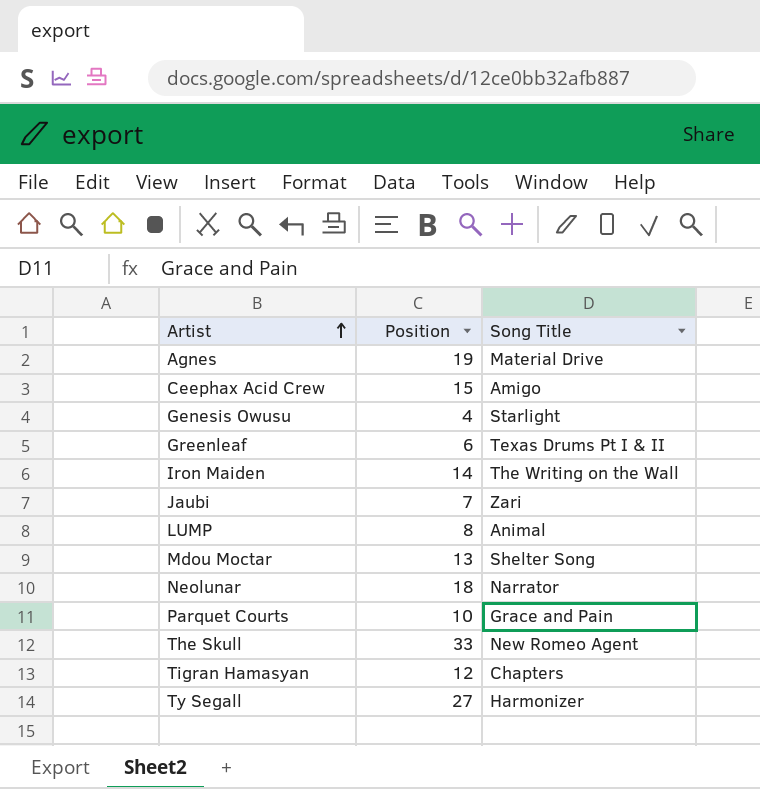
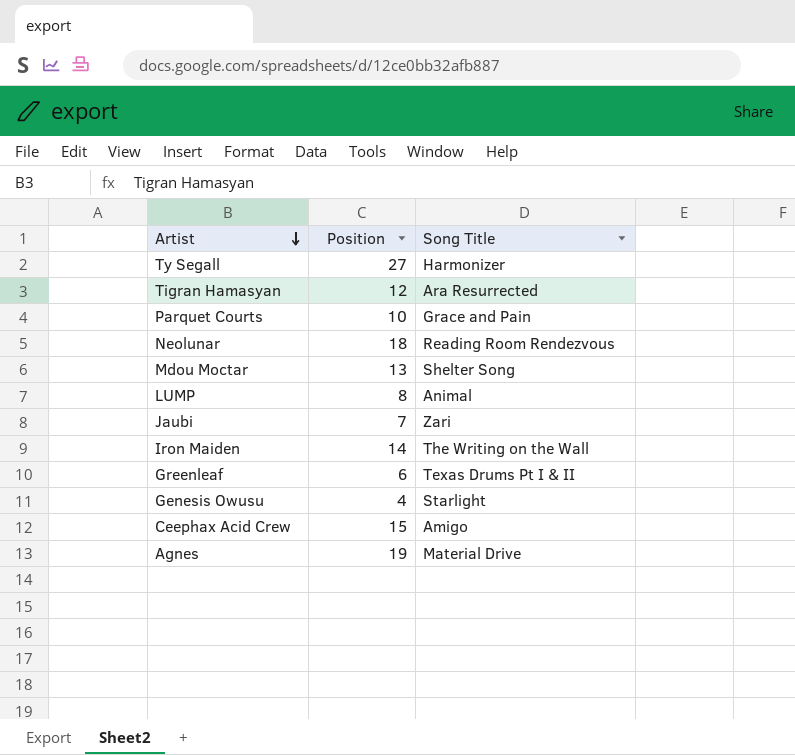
row order: Artist ascending -> Artist descending
row The Skull: 33 | New Romeo Agent -> none
Tigran Hamasyan | Song Title: Chapters -> Ara Resurrected
Neolunar | Song Title: Narrator -> Reading Room Rendezvous

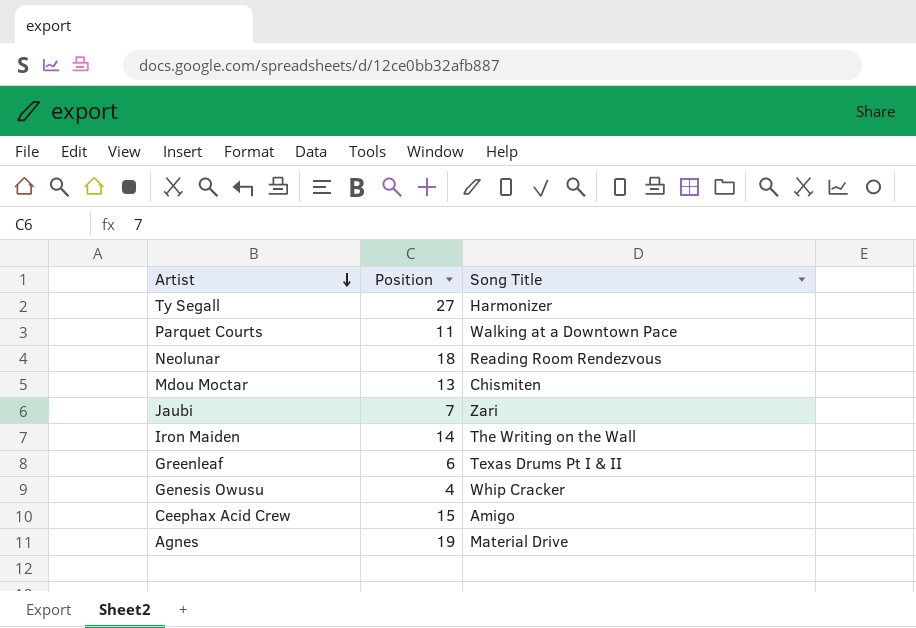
row Tigran Hamasyan: 12 | Ara Resurrected -> none
row LUMP: 8 | Animal -> none
Parquet Courts | Position: 10 -> 11
Parquet Courts | Song Title: Grace and Pain -> Walking at a Downtown Pace
Mdou Moctar | Song Title: Shelter Song -> Chismiten
Genesis Owusu | Song Title: Starlight -> Whip Cracker

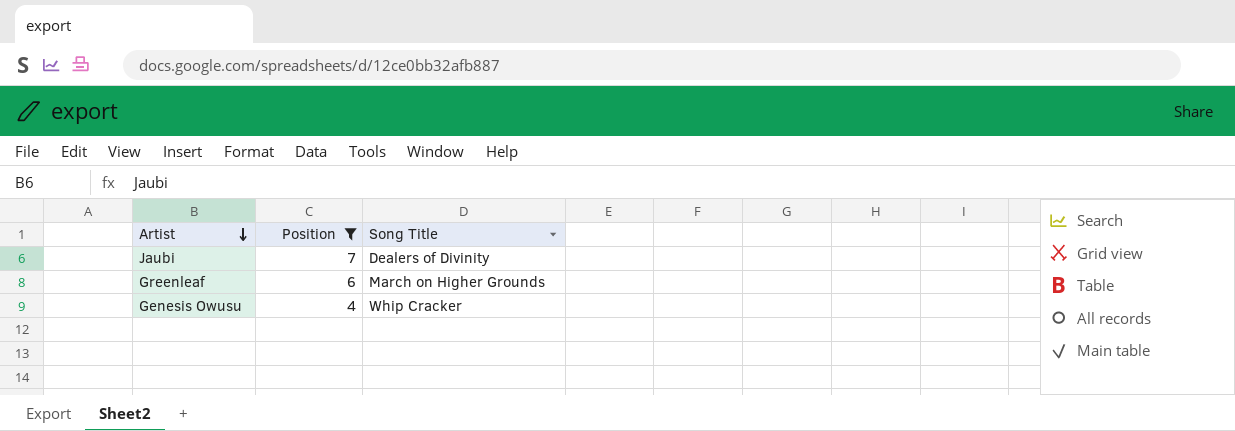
filter: none -> Position <= 7
Jaubi | Song Title: Zari -> Dealers of Divinity
Greenleaf | Song Title: Texas Drums Pt I & II -> March on Higher Grounds

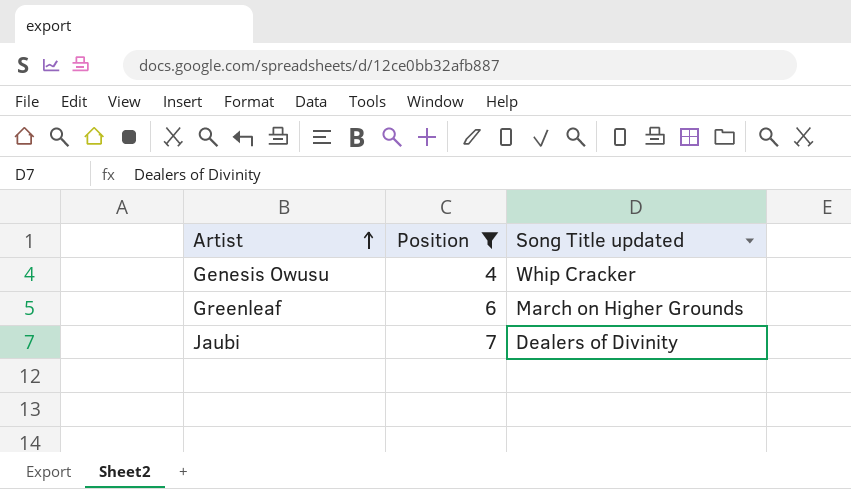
row order: Artist descending -> Artist ascending
column name: Song Title -> Song Title updated

